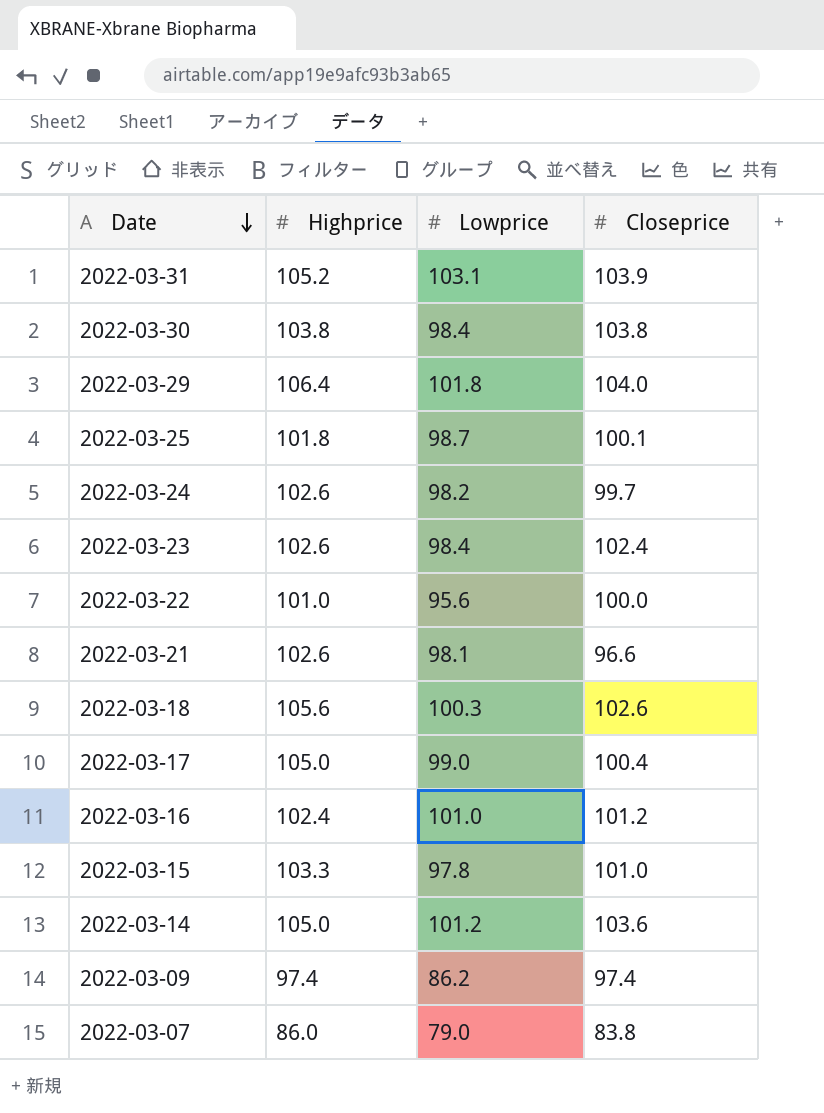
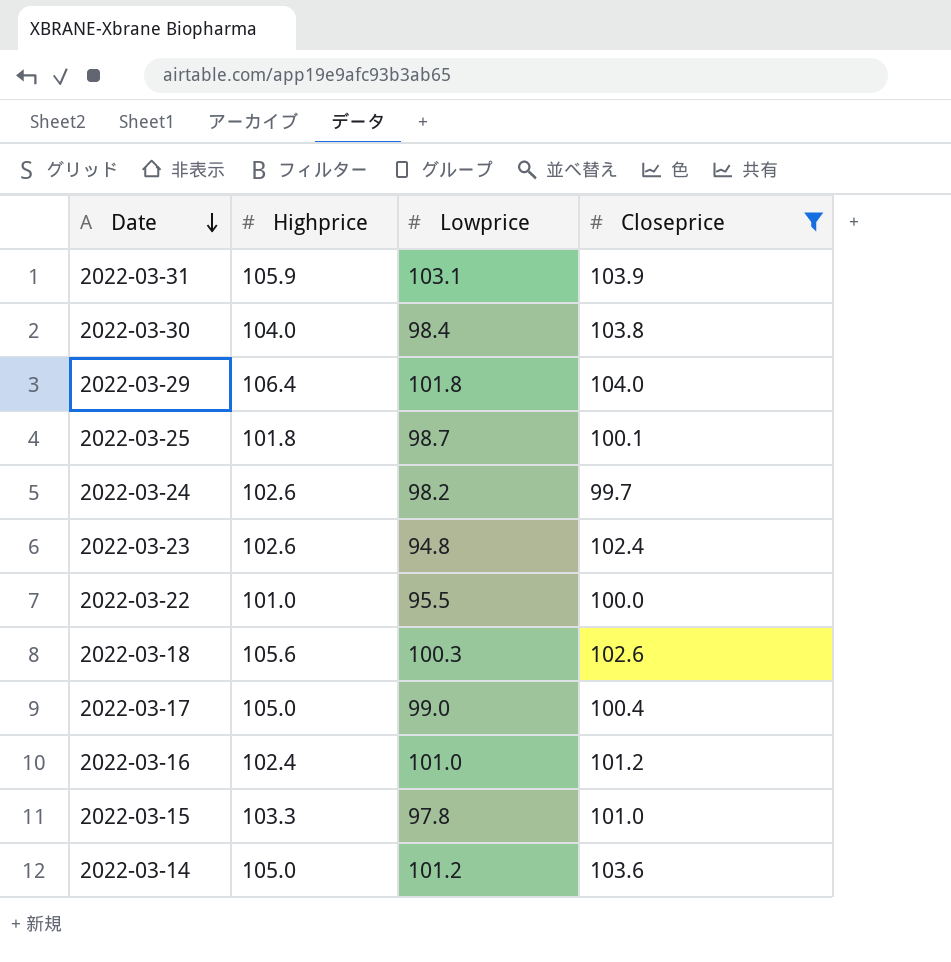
filter: none -> Closeprice >= 99.7
2022-03-31 | Highprice: 105.2 -> 105.9
2022-03-30 | Highprice: 103.8 -> 104.0
2022-03-23 | Lowprice: 98.4 -> 94.8
2022-03-22 | Lowprice: 95.6 -> 95.5

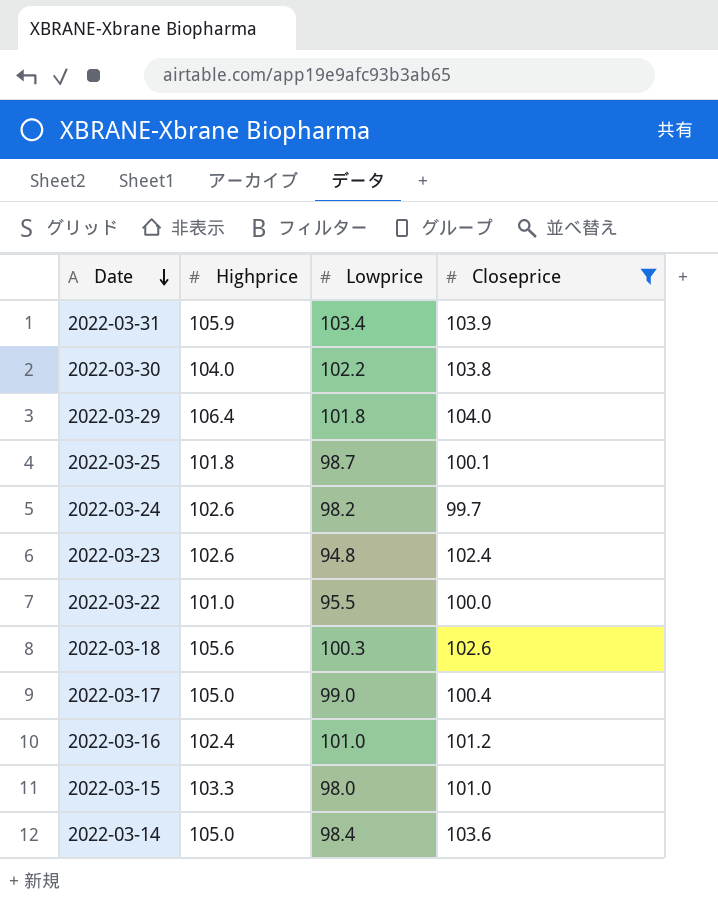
2022-03-31 | Lowprice: 103.1 -> 103.4
2022-03-30 | Lowprice: 98.4 -> 102.2
2022-03-15 | Lowprice: 97.8 -> 98.0
2022-03-14 | Lowprice: 101.2 -> 98.4

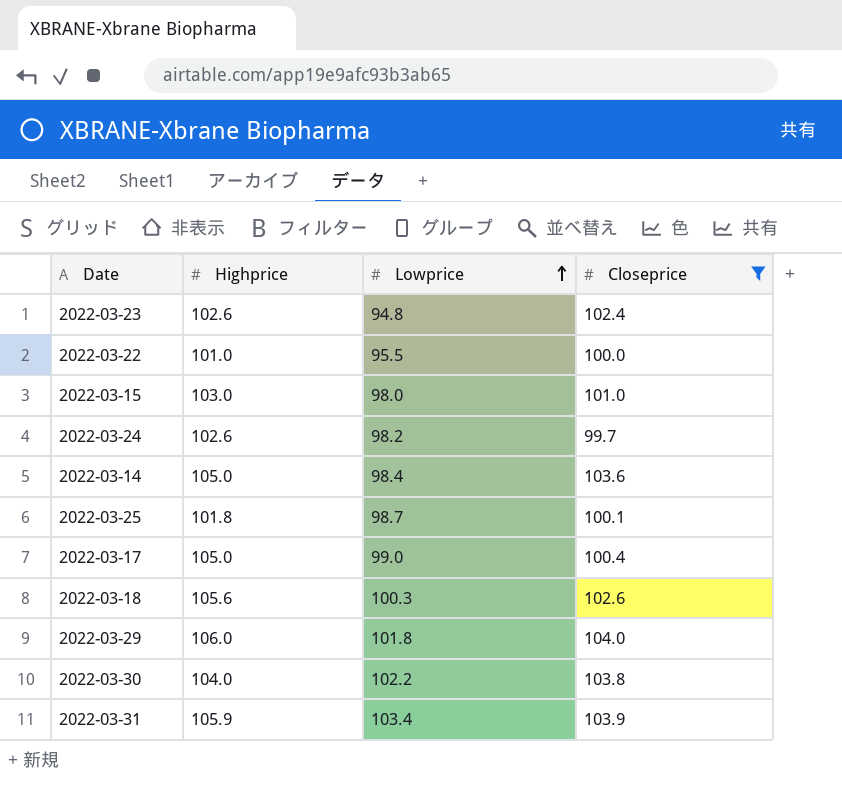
row order: Date descending -> Lowprice ascending
row 2022-03-16: 102.4 | 101.0 | 101.2 -> none
2022-03-15 | Highprice: 103.3 -> 103.0
2022-03-29 | Highprice: 106.4 -> 106.0

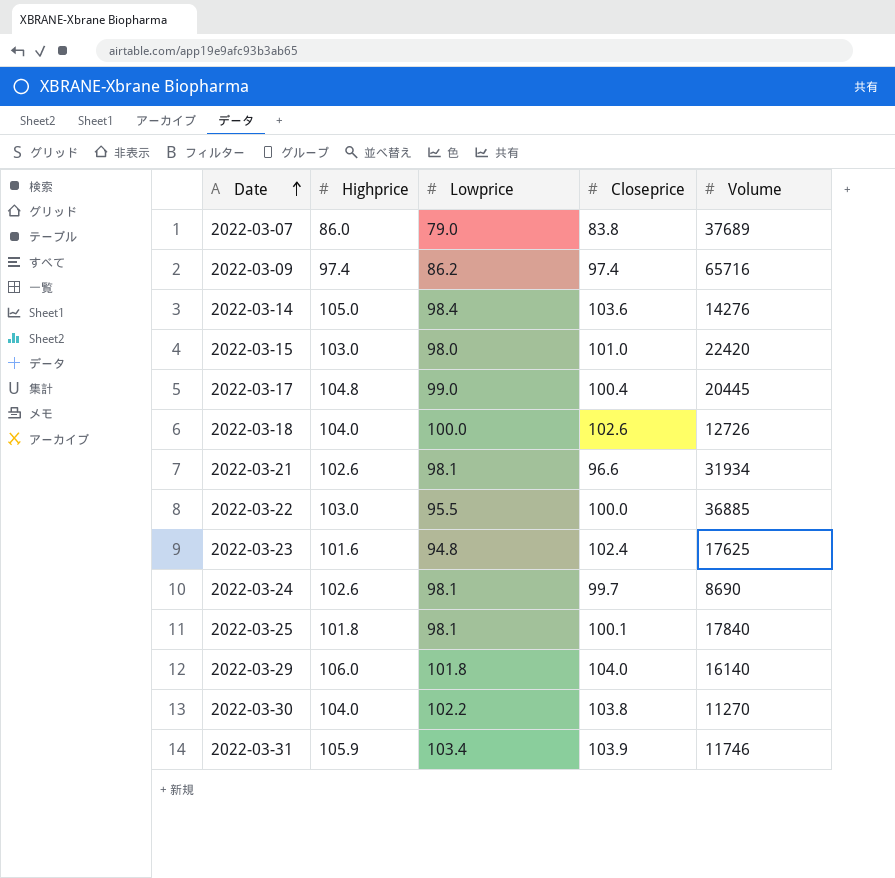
filter: Closeprice >= 99.7 -> none
row order: Lowprice ascending -> Date ascending
column Volume | position: none -> 5
2022-03-17 | Highprice: 105.0 -> 104.8
2022-03-18 | Highprice: 105.6 -> 104.0
2022-03-18 | Lowprice: 100.3 -> 100.0
2022-03-22 | Highprice: 101.0 -> 103.0
2022-03-23 | Highprice: 102.6 -> 101.6
2022-03-24 | Lowprice: 98.2 -> 98.1
2022-03-25 | Lowprice: 98.7 -> 98.1

